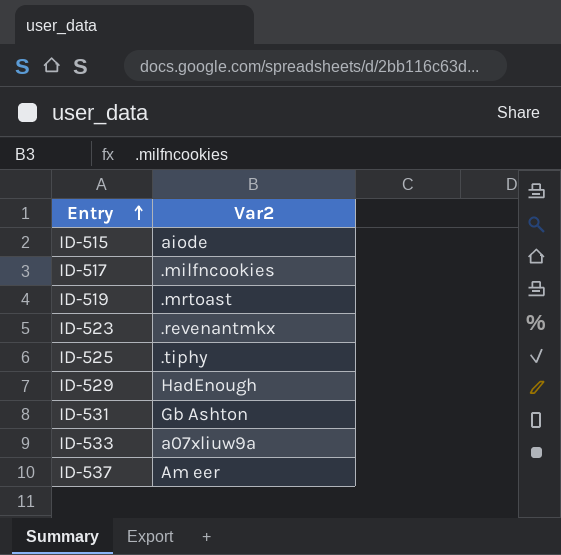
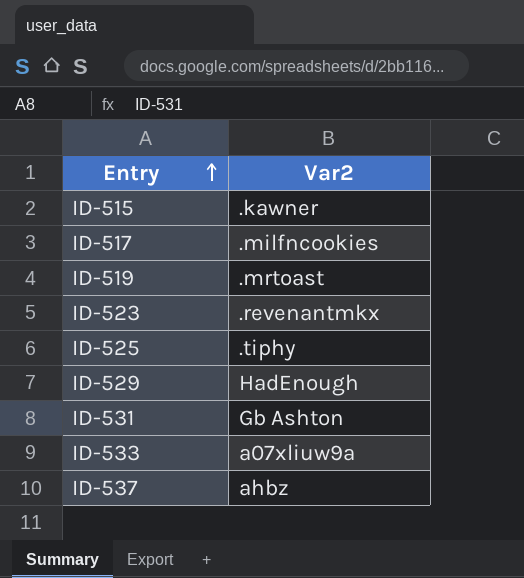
ID-515 | Var2: aiode -> .kawner
ID-537 | Var2: Am eer -> ahbz

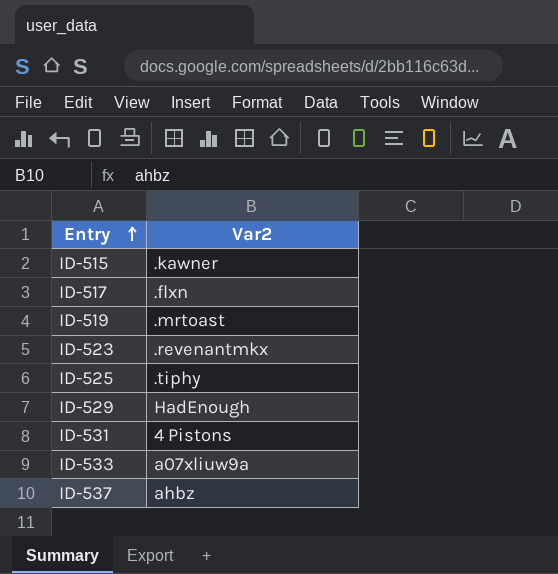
ID-517 | Var2: .milfncookies -> .flxn
ID-531 | Var2: Gb Ashton -> 4 Pistons

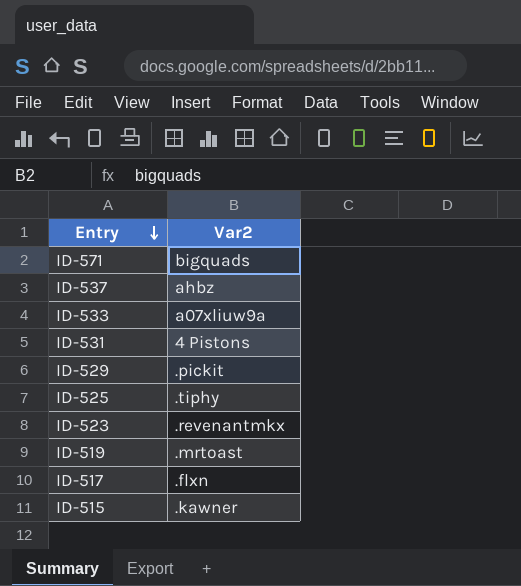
row order: Entry ascending -> Entry descending
row ID-571: none -> bigquads
ID-529 | Var2: HadEnough -> .pickit

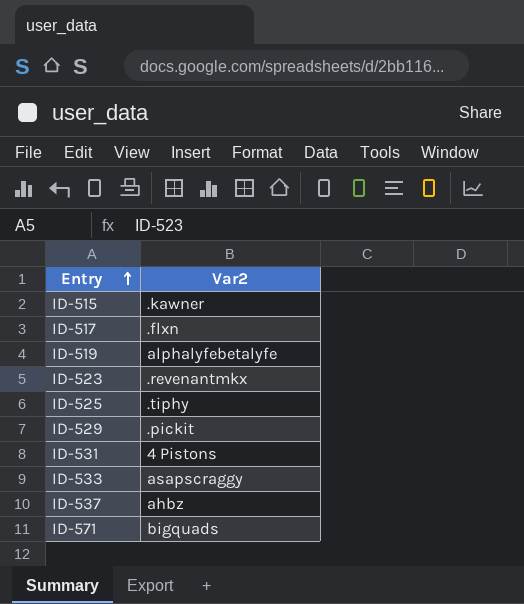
row order: Entry descending -> Entry ascending
ID-519 | Var2: .mrtoast -> alphalyfebetalyfe
ID-533 | Var2: a07xliuw9a -> asapscraggy

